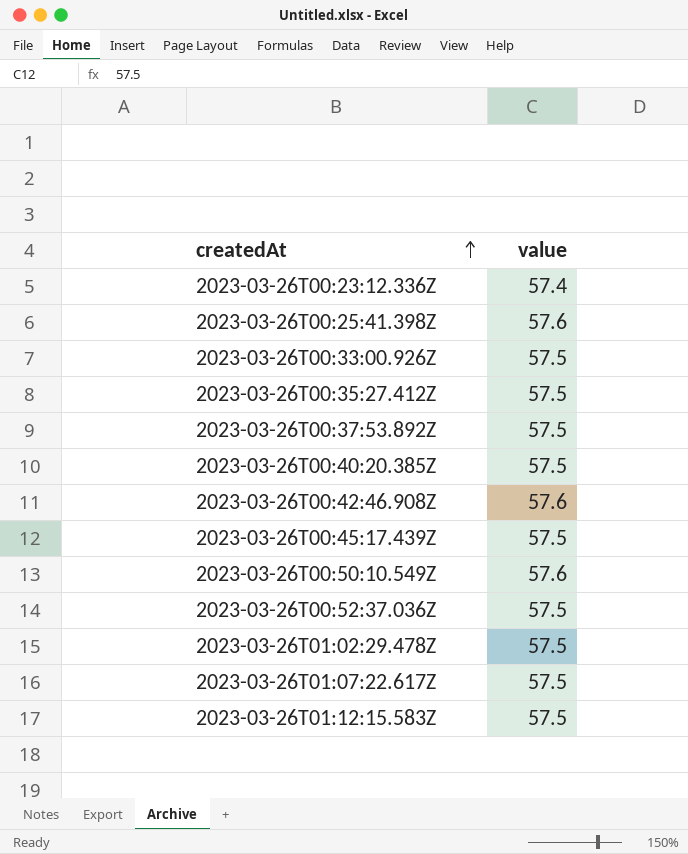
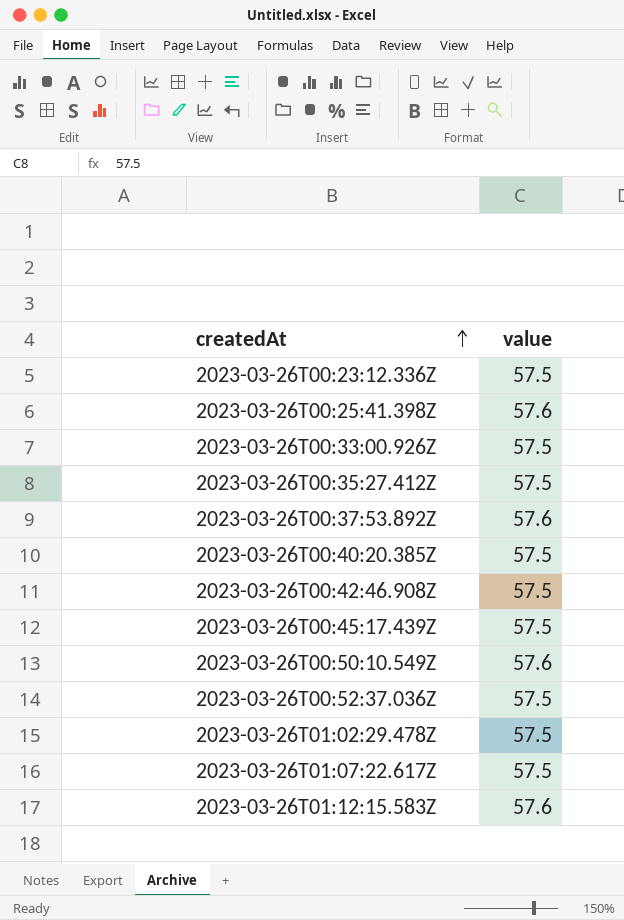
2023-03-26T00:23:12.336Z | value: 57.4 -> 57.5
2023-03-26T00:37:53.892Z | value: 57.5 -> 57.6
2023-03-26T00:42:46.908Z | value: 57.6 -> 57.5
2023-03-26T01:12:15.583Z | value: 57.5 -> 57.6

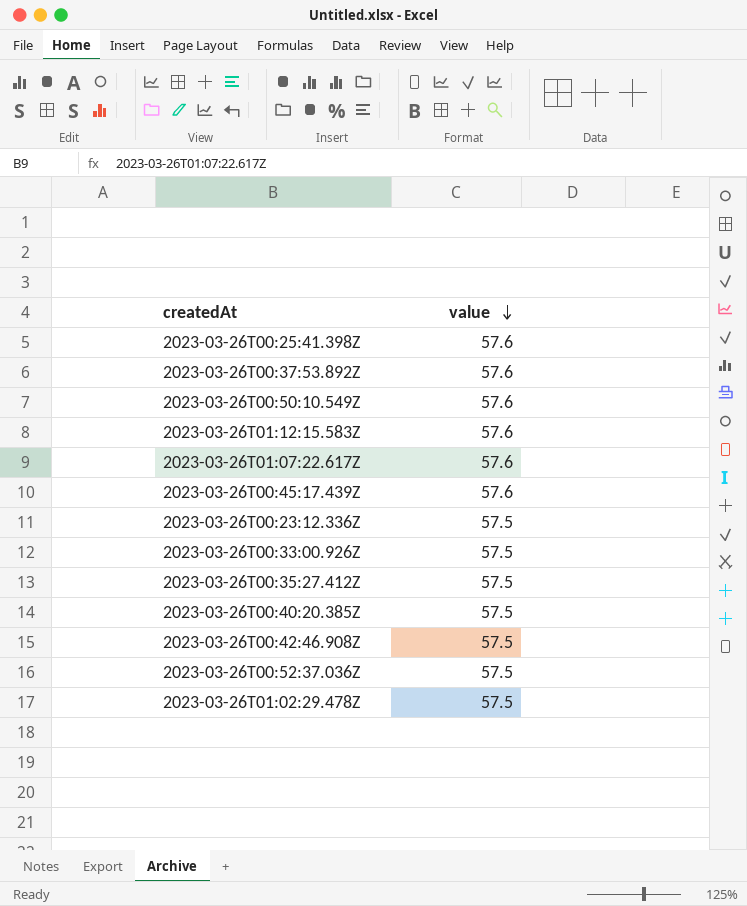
row order: createdAt ascending -> value descending
2023-03-26T01:07:22.617Z | value: 57.5 -> 57.6
2023-03-26T00:45:17.439Z | value: 57.5 -> 57.6

